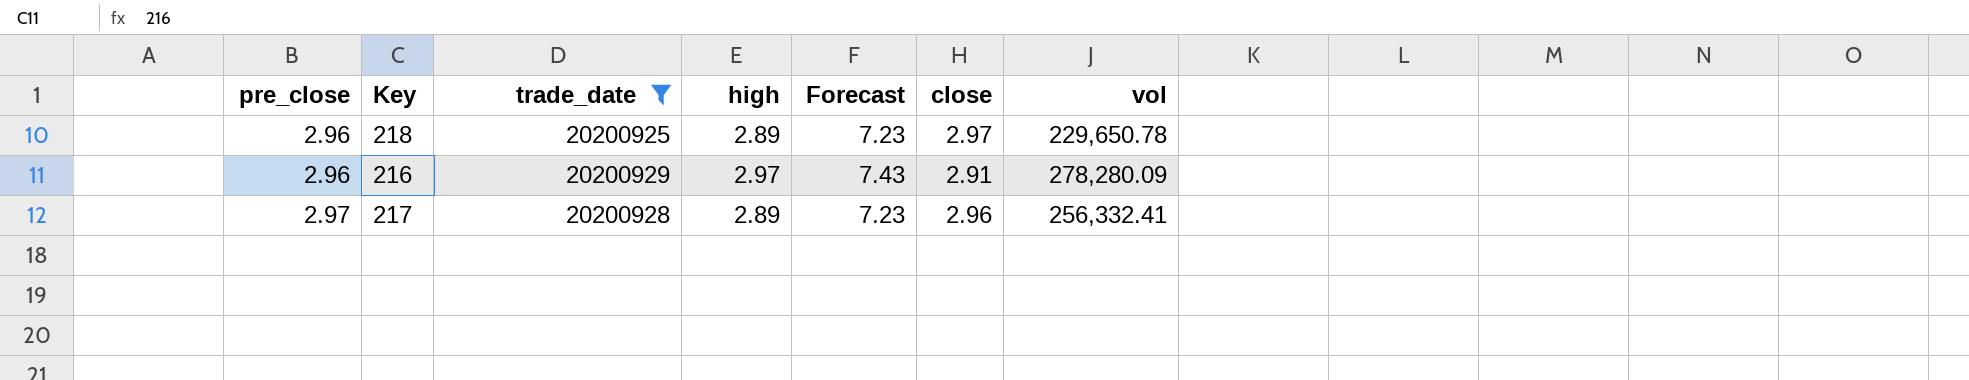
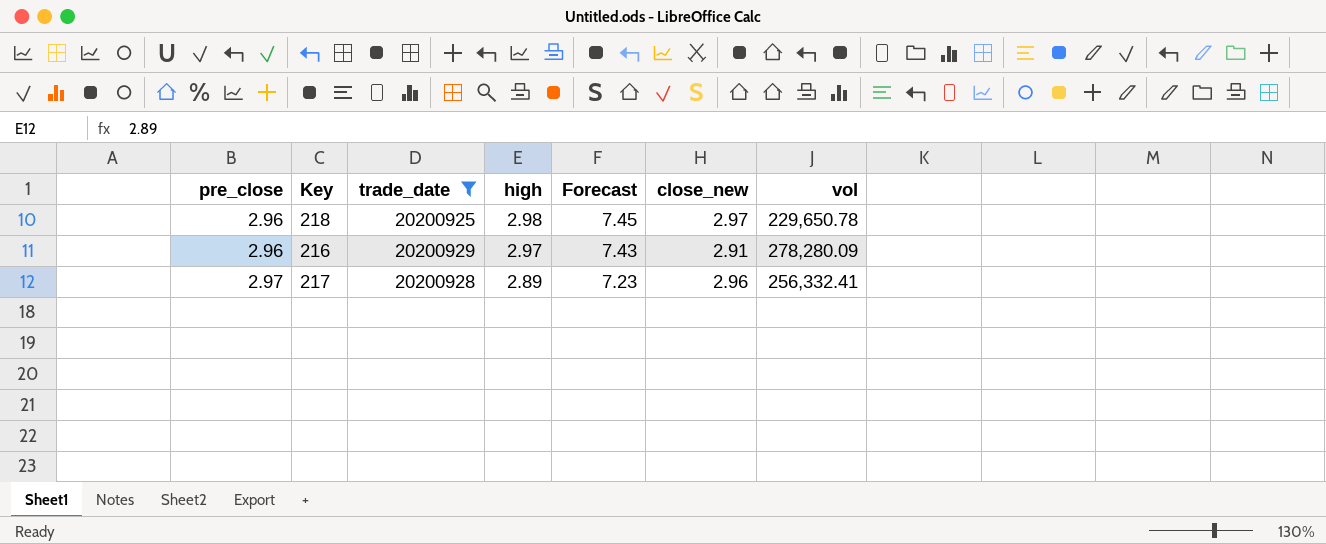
column name: close -> close_new
218 | high: 2.89 -> 2.98
218 | Forecast: 7.23 -> 7.45

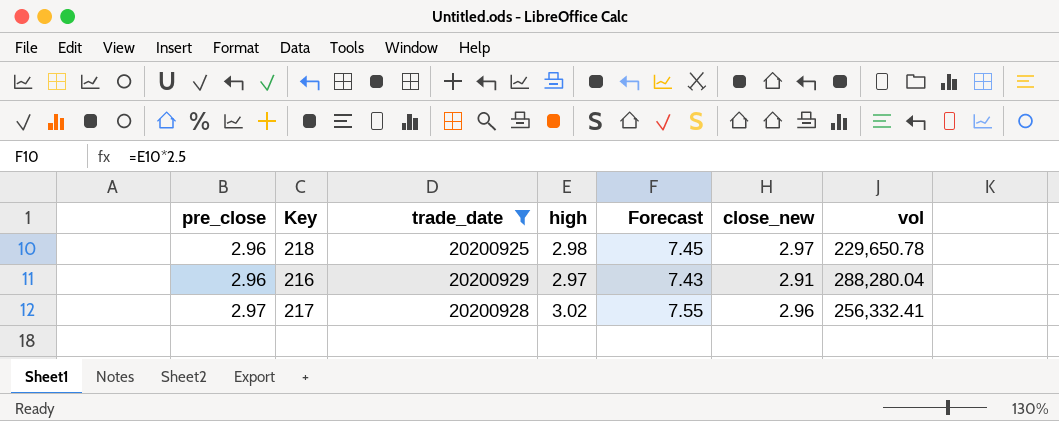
216 | vol: 278,280.09 -> 288,280.04
217 | high: 2.89 -> 3.02
217 | Forecast: 7.23 -> 7.55

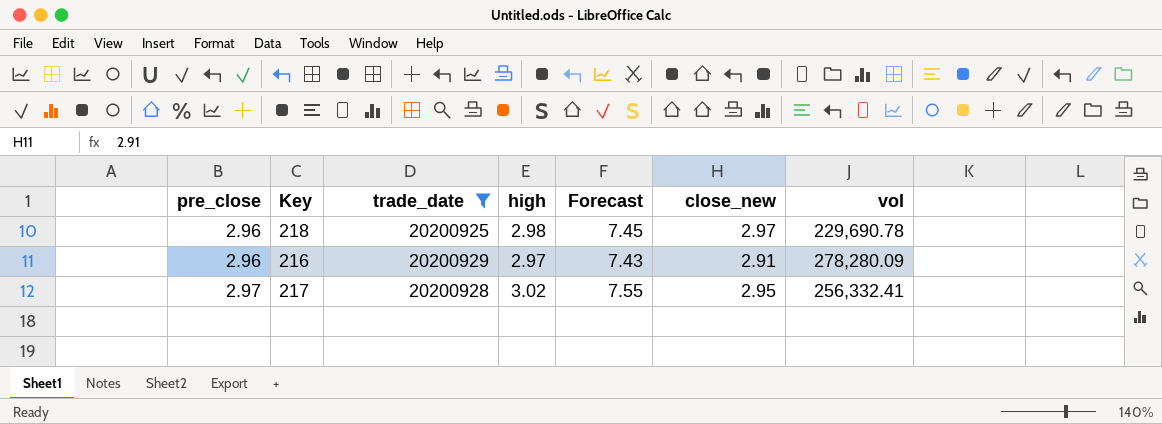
218 | vol: 229,650.78 -> 229,690.78
216 | vol: 288,280.04 -> 278,280.09
217 | close_new: 2.96 -> 2.95

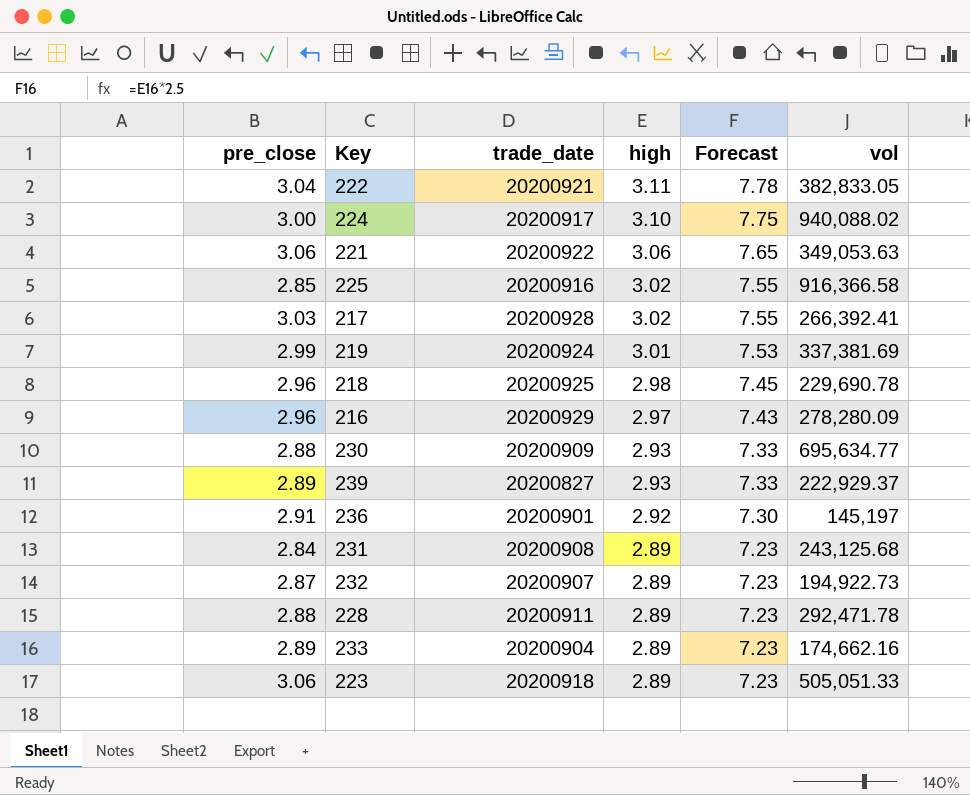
filter: trade_date >= 20200925 -> none
row order: pre_close ascending -> high descending
column close_new | position: 6 -> none
217 | pre_close: 2.97 -> 3.03
217 | vol: 256,332.41 -> 266,392.41

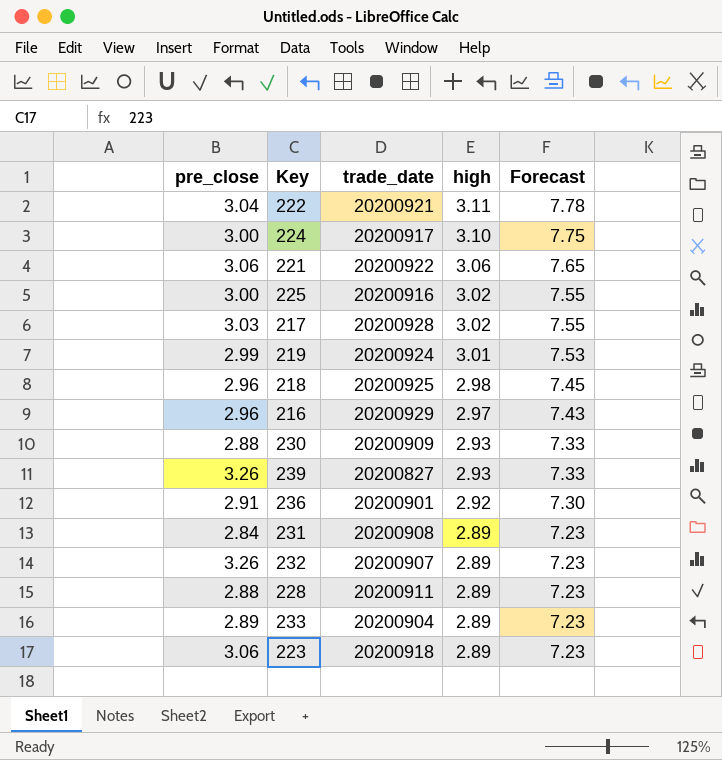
column vol | position: 6 -> none
225 | pre_close: 2.85 -> 3.00
239 | pre_close: 2.89 -> 3.26
232 | pre_close: 2.87 -> 3.26

